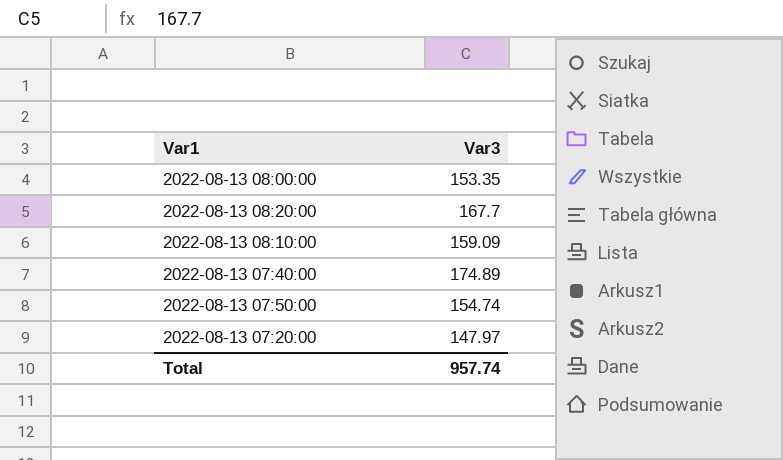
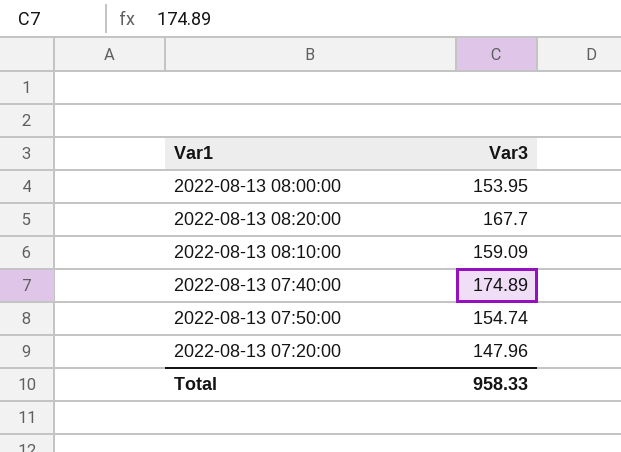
2022-08-13 08:00:00 | Var3: 153.35 -> 153.95
2022-08-13 07:20:00 | Var3: 147.97 -> 147.96
Total | Var3: 957.74 -> 958.33

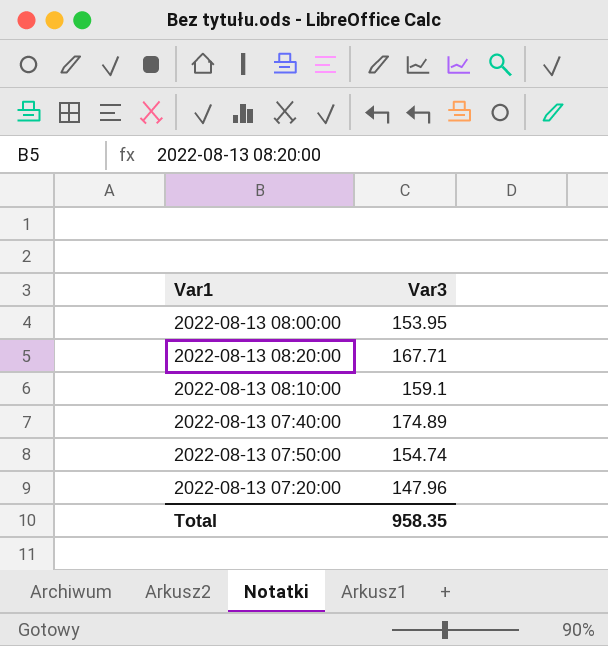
2022-08-13 08:20:00 | Var3: 167.7 -> 167.71
2022-08-13 08:10:00 | Var3: 159.09 -> 159.1
Total | Var3: 958.33 -> 958.35

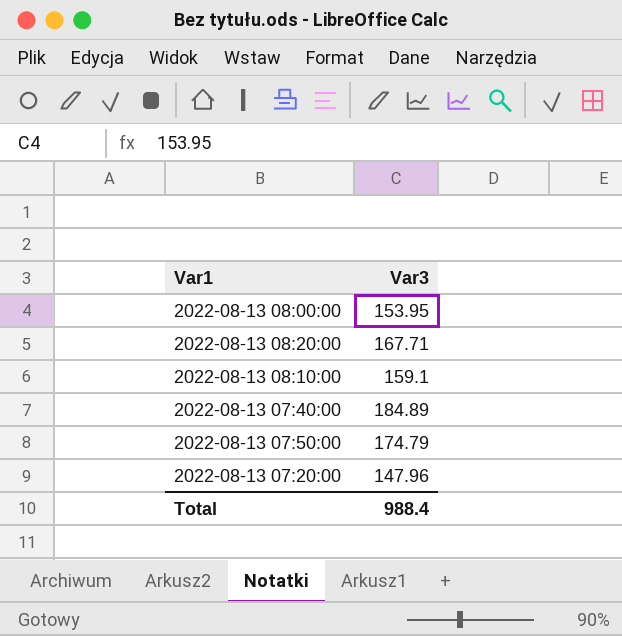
2022-08-13 07:40:00 | Var3: 174.89 -> 184.89
2022-08-13 07:50:00 | Var3: 154.74 -> 174.79
Total | Var3: 958.35 -> 988.4

